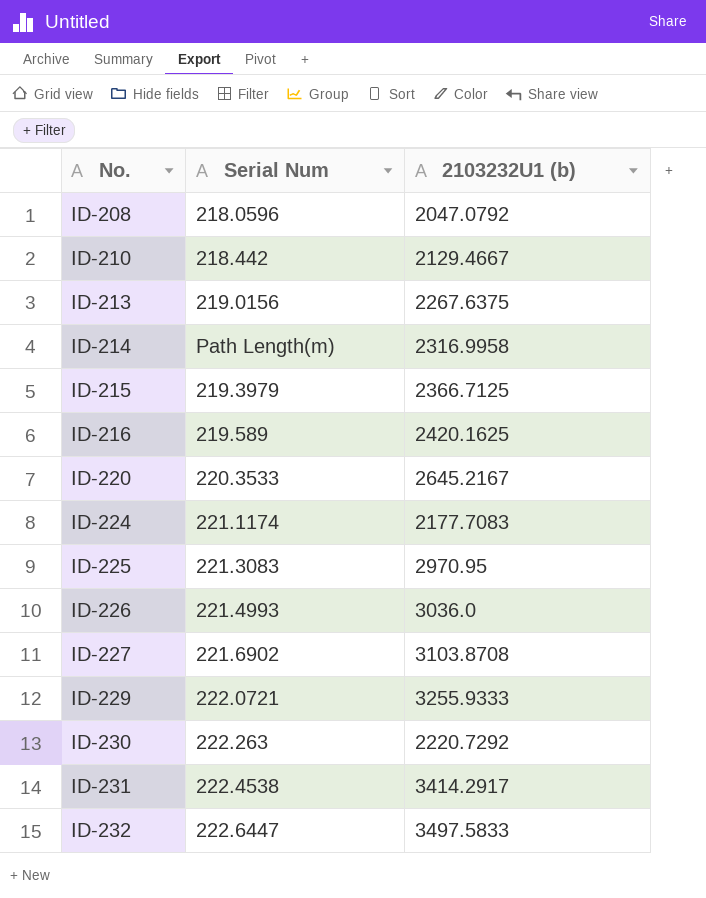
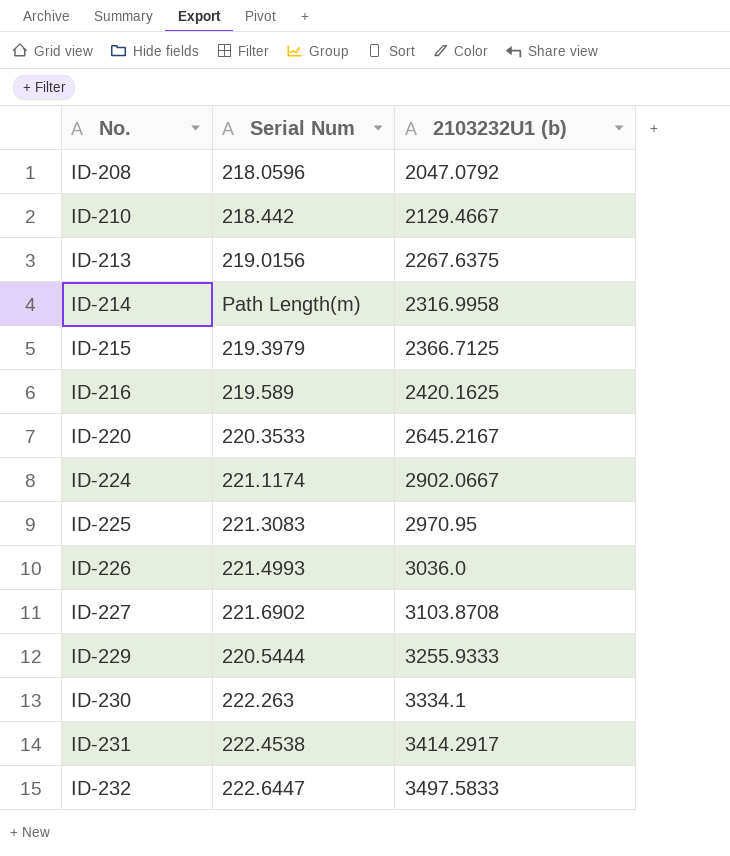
ID-224 | 2103232U1 (b): 2177.7083 -> 2902.0667
ID-229 | Serial Num: 222.0721 -> 220.5444
ID-230 | 2103232U1 (b): 2220.7292 -> 3334.1

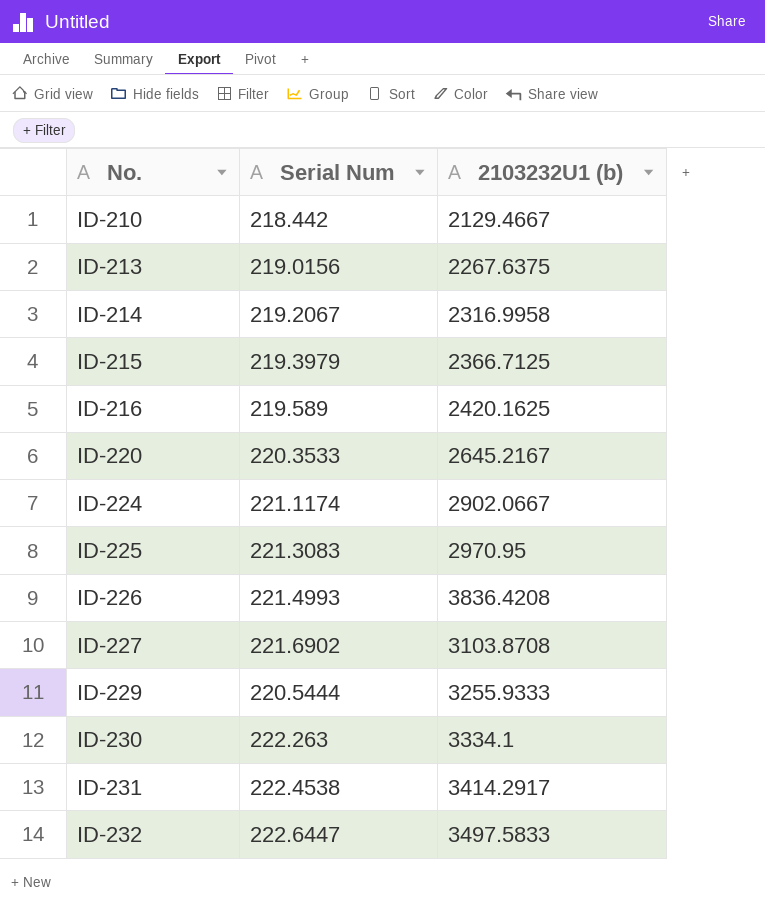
row ID-208: 218.0596 | 2047.0792 -> none
ID-214 | Serial Num: Path Length(m) -> 219.2067
ID-226 | 2103232U1 (b): 3036.0 -> 3836.4208

